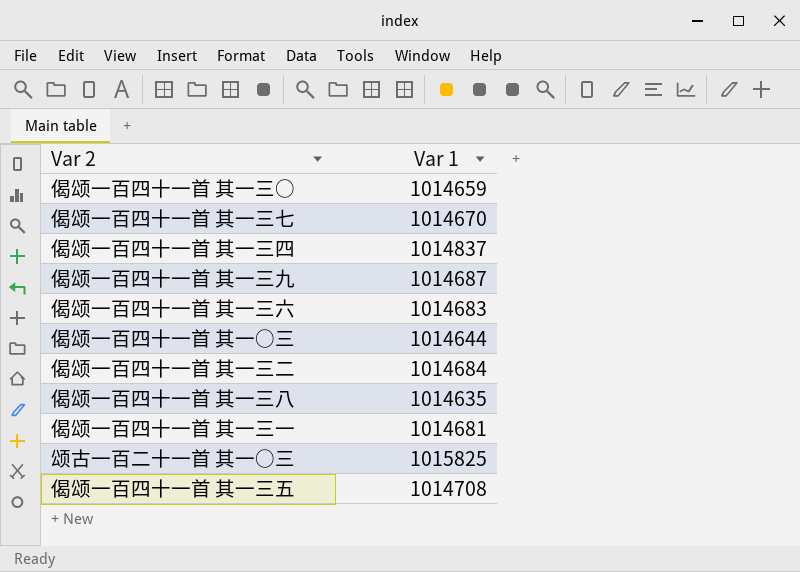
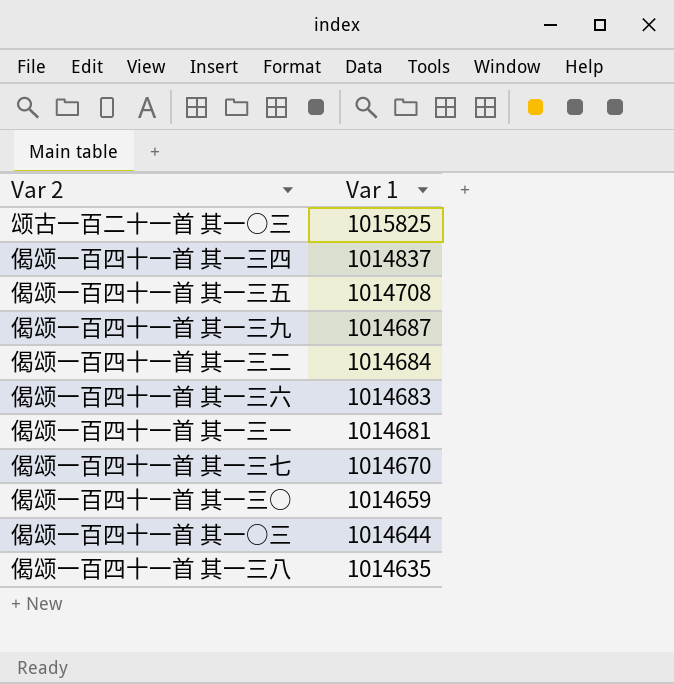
row order: none -> Var 1 descending

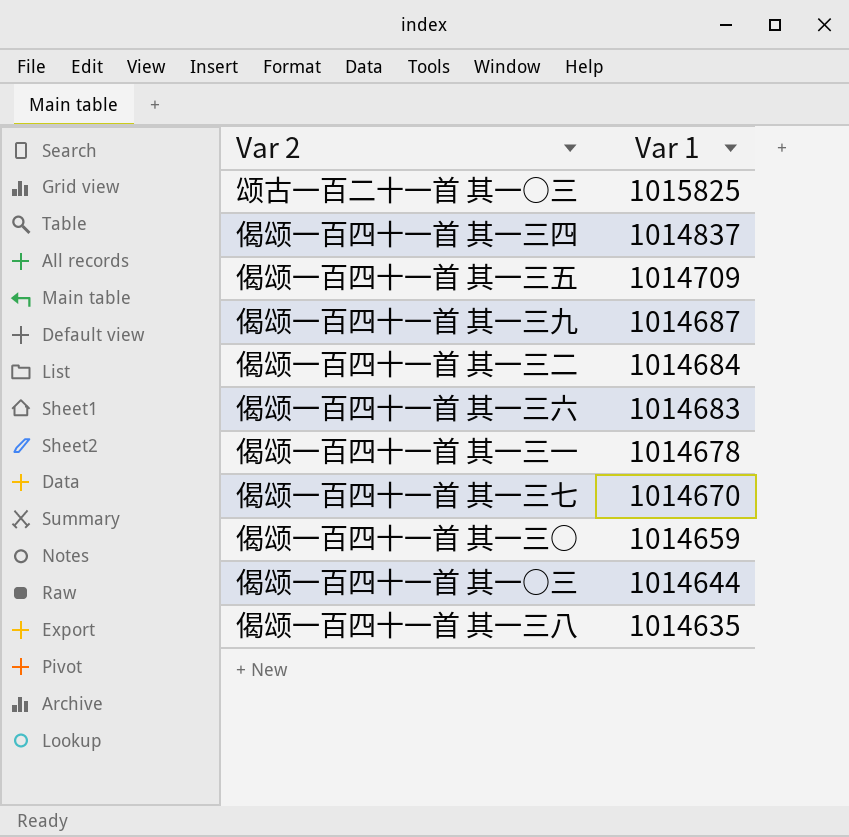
偈颂一百四十一首 其一三五 | Var 1: 1014708 -> 1014709
偈颂一百四十一首 其一三一 | Var 1: 1014681 -> 1014678

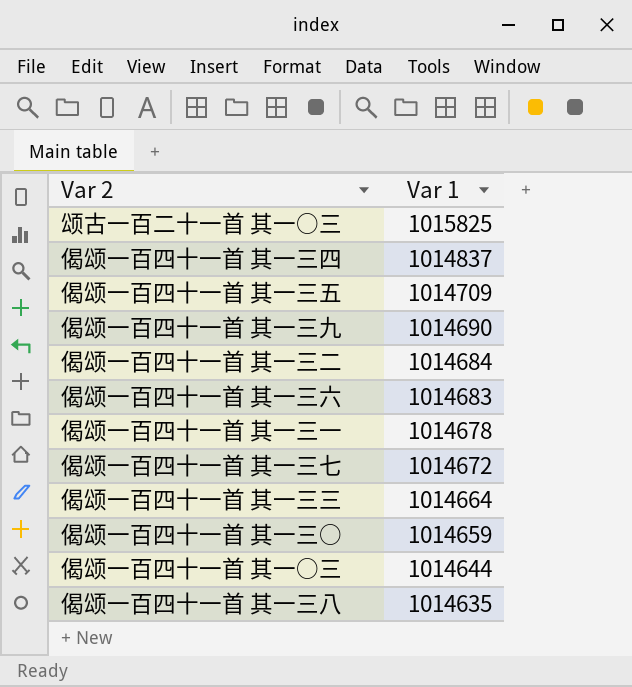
偈颂一百四十一首 其一三九 | Var 1: 1014687 -> 1014690
偈颂一百四十一首 其一三七 | Var 1: 1014670 -> 1014672
row 偈颂一百四十一首 其一三三: none -> 1014664

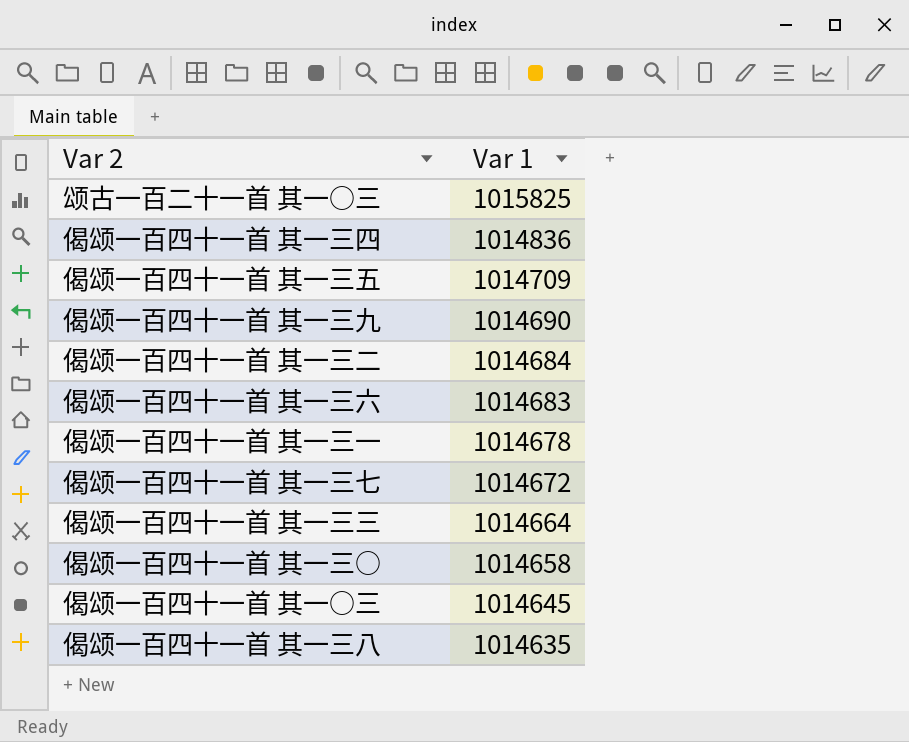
偈颂一百四十一首 其一三四 | Var 1: 1014837 -> 1014836
偈颂一百四十一首 其一三○ | Var 1: 1014659 -> 1014658
偈颂一百四十一首 其一○三 | Var 1: 1014644 -> 1014645

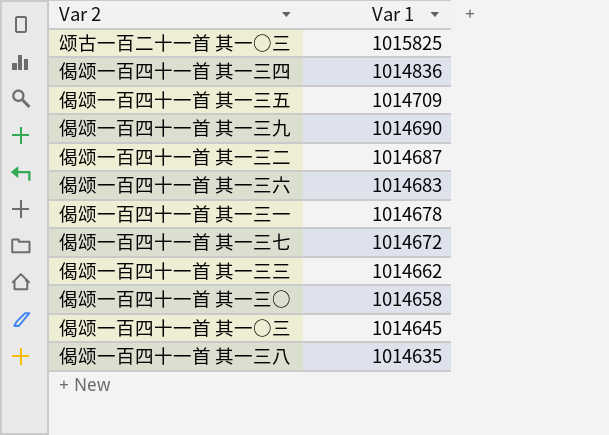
偈颂一百四十一首 其一三二 | Var 1: 1014684 -> 1014687
偈颂一百四十一首 其一三三 | Var 1: 1014664 -> 1014662

